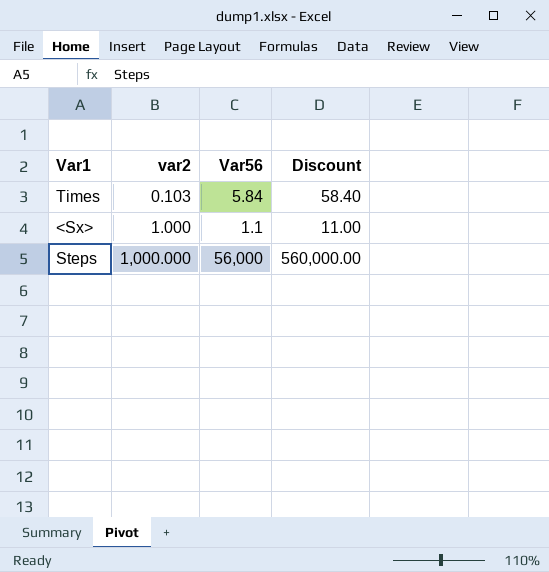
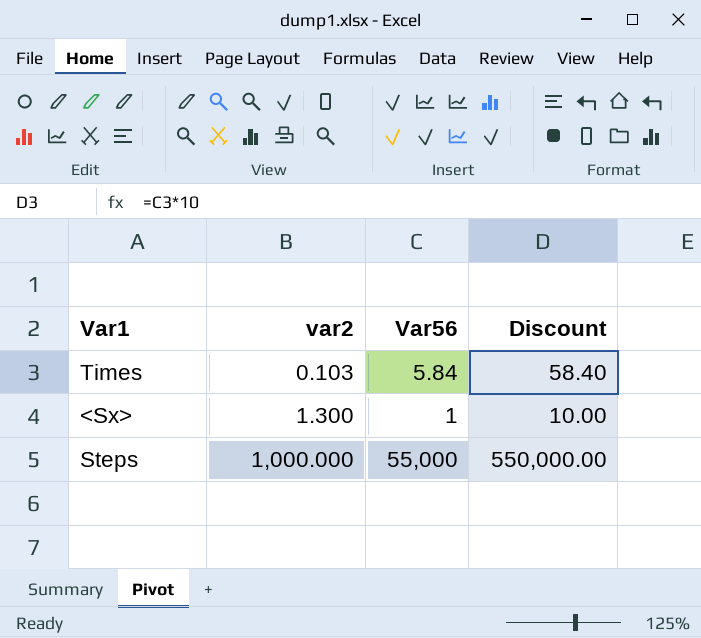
<Sx> | var2: 1.000 -> 1.300
<Sx> | Var56: 1.1 -> 1
<Sx> | Discount: 11.00 -> 10.00
Steps | Var56: 56,000 -> 55,000
Steps | Discount: 560,000.00 -> 550,000.00

